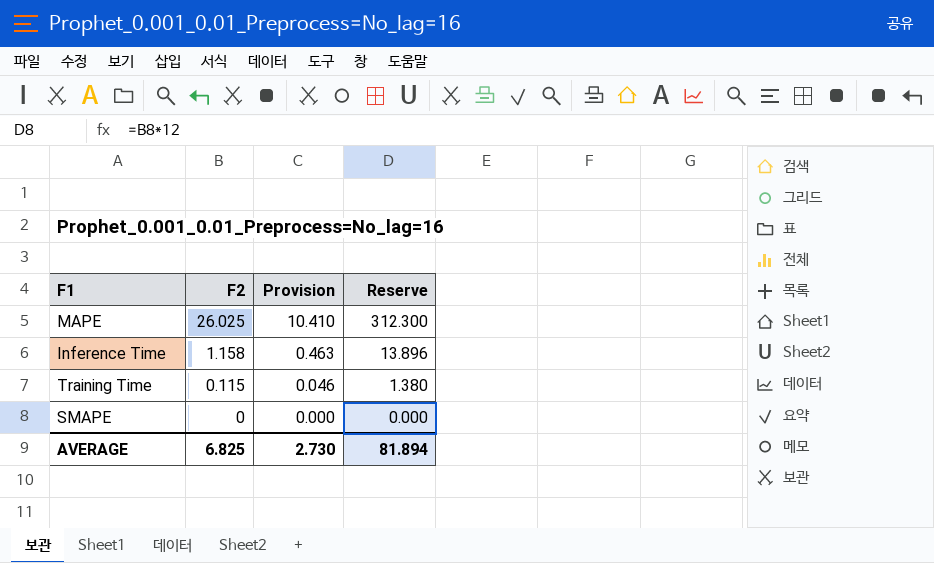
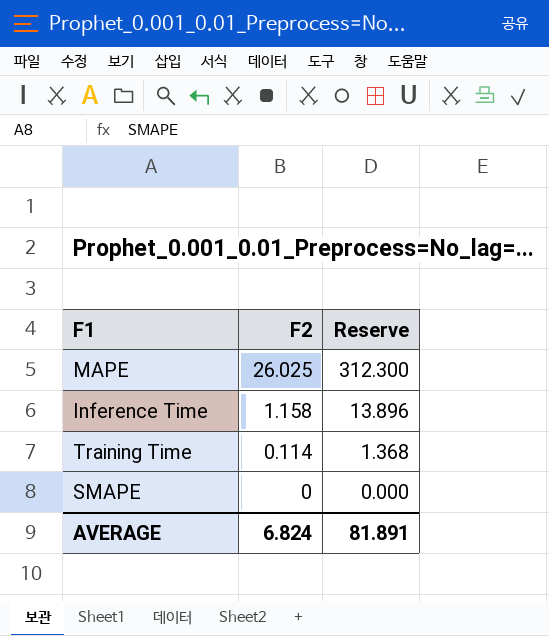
column Provision | formula: [F2] * 0.4 -> none
Training Time | F2: 0.115 -> 0.114
Training Time | Reserve: 1.380 -> 1.368
AVERAGE | F2: 6.825 -> 6.824
AVERAGE | Reserve: 81.894 -> 81.891

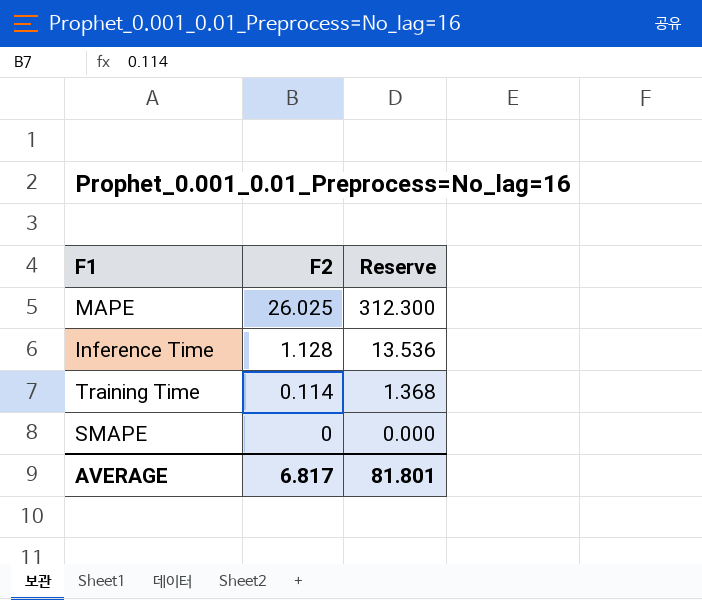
Inference Time | F2: 1.158 -> 1.128
Inference Time | Reserve: 13.896 -> 13.536
AVERAGE | F2: 6.824 -> 6.817
AVERAGE | Reserve: 81.891 -> 81.801

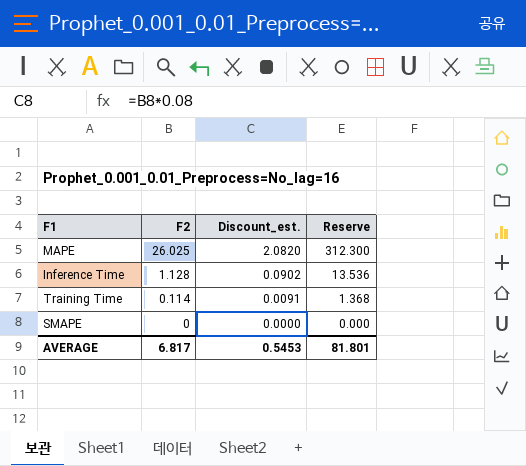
column Discount_est. | formula: none -> [F2] * 0.08

